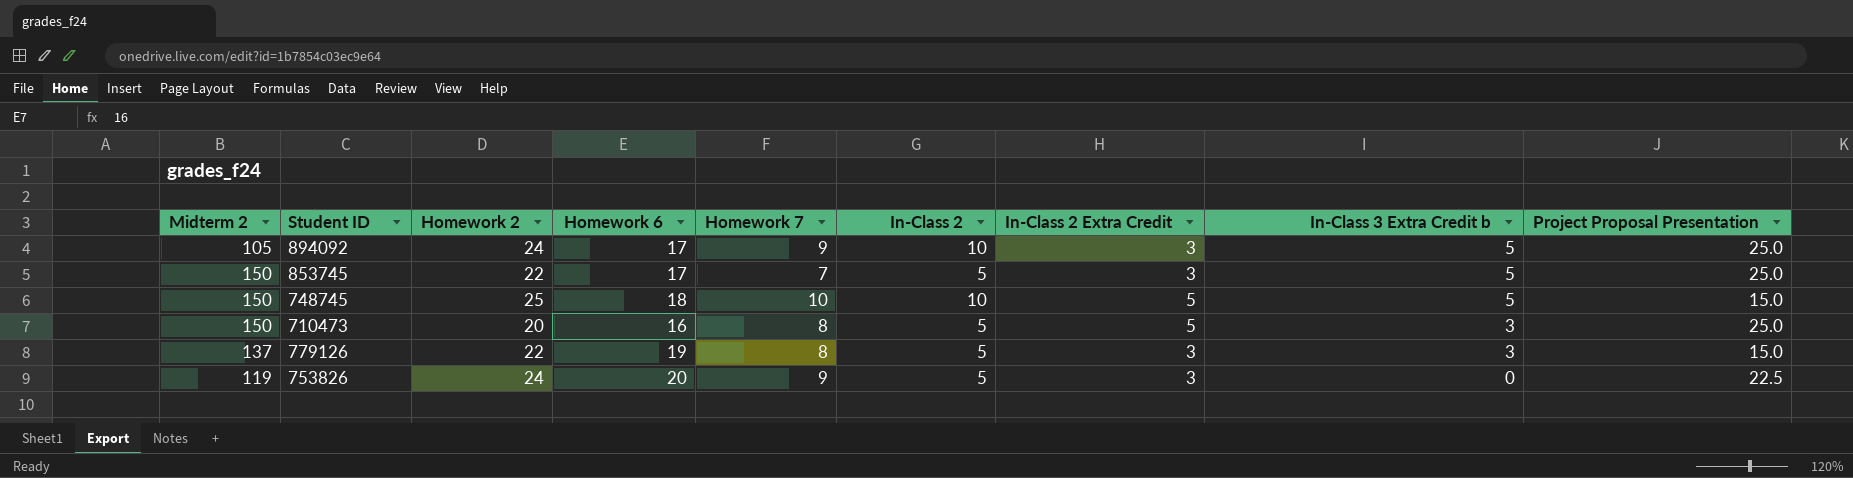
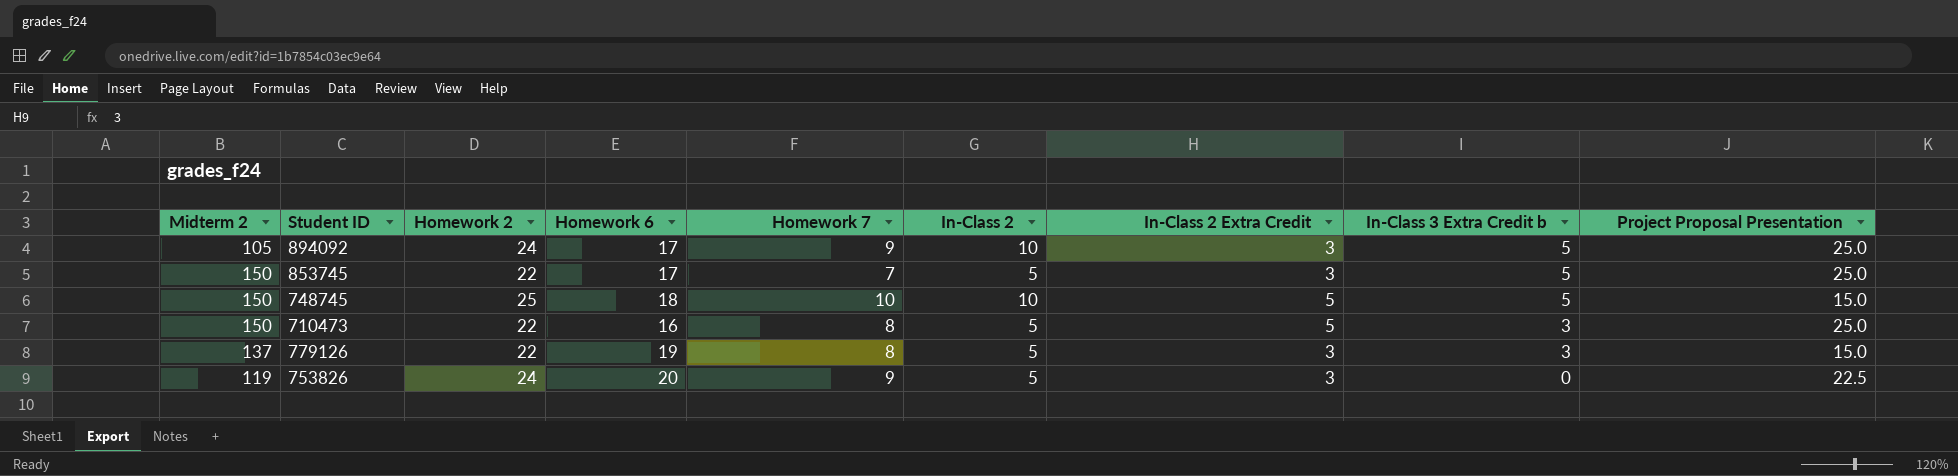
710473 | Homework 2: 20 -> 22

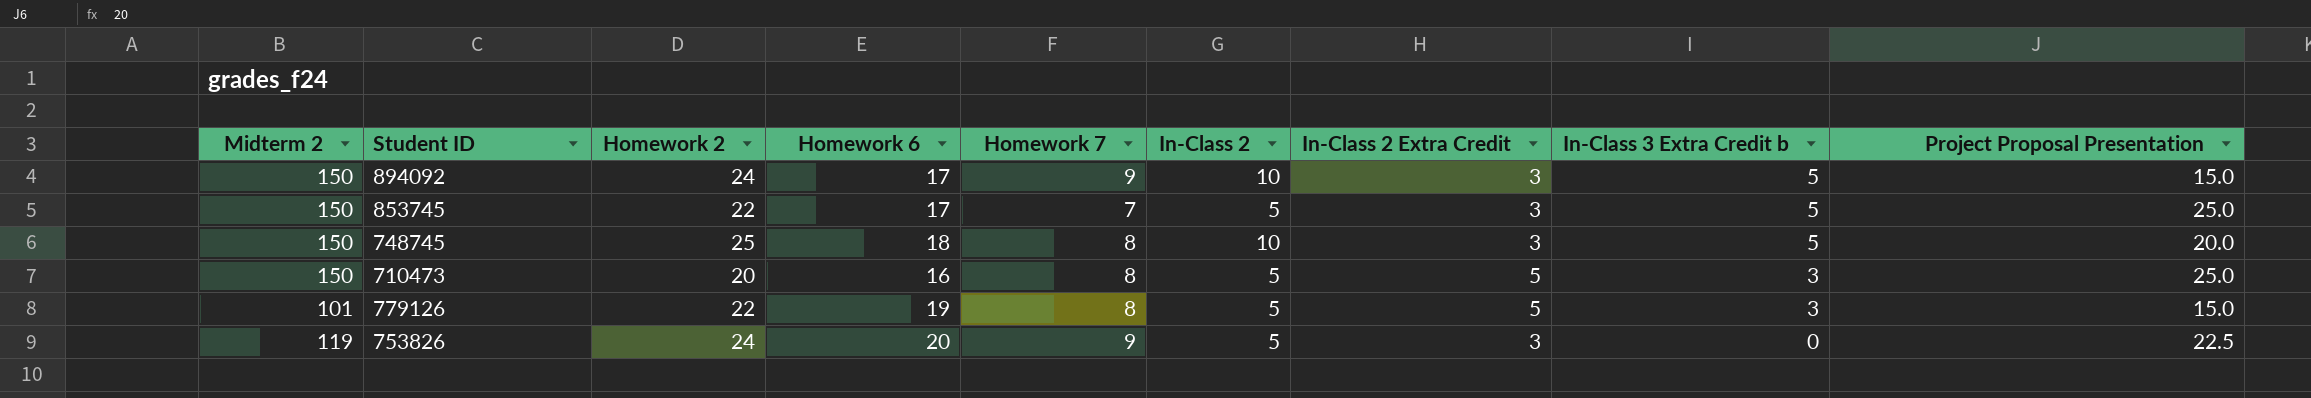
894092 | Midterm 2: 105 -> 150
894092 | Project Proposal Presentation: 25.0 -> 15.0
748745 | Homework 7: 10 -> 8
748745 | In-Class 2 Extra Credit: 5 -> 3
748745 | Project Proposal Presentation: 15.0 -> 20.0
710473 | Homework 2: 22 -> 20
779126 | Midterm 2: 137 -> 101
779126 | In-Class 2 Extra Credit: 3 -> 5

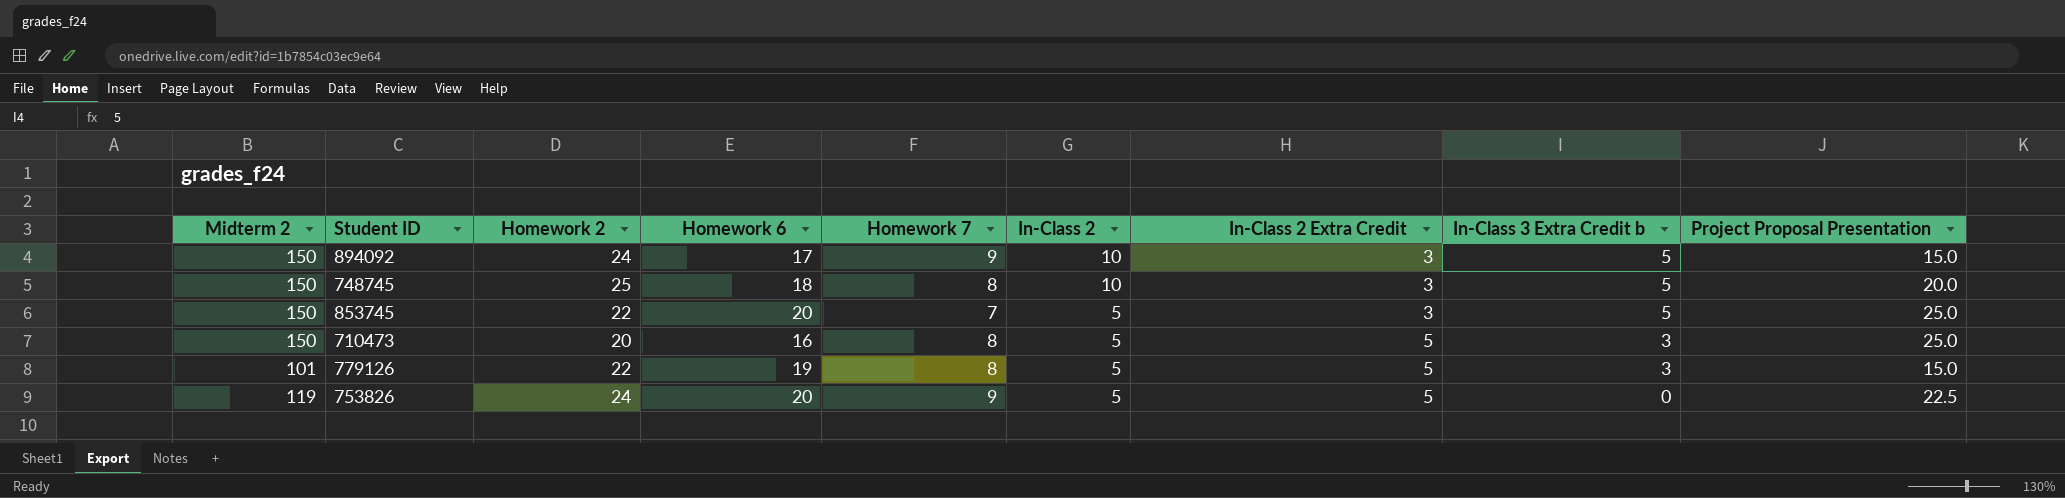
row order: In-Class 3 Extra Credit b descending -> In-Class 2 descending
853745 | Homework 6: 17 -> 20
753826 | In-Class 2 Extra Credit: 3 -> 5

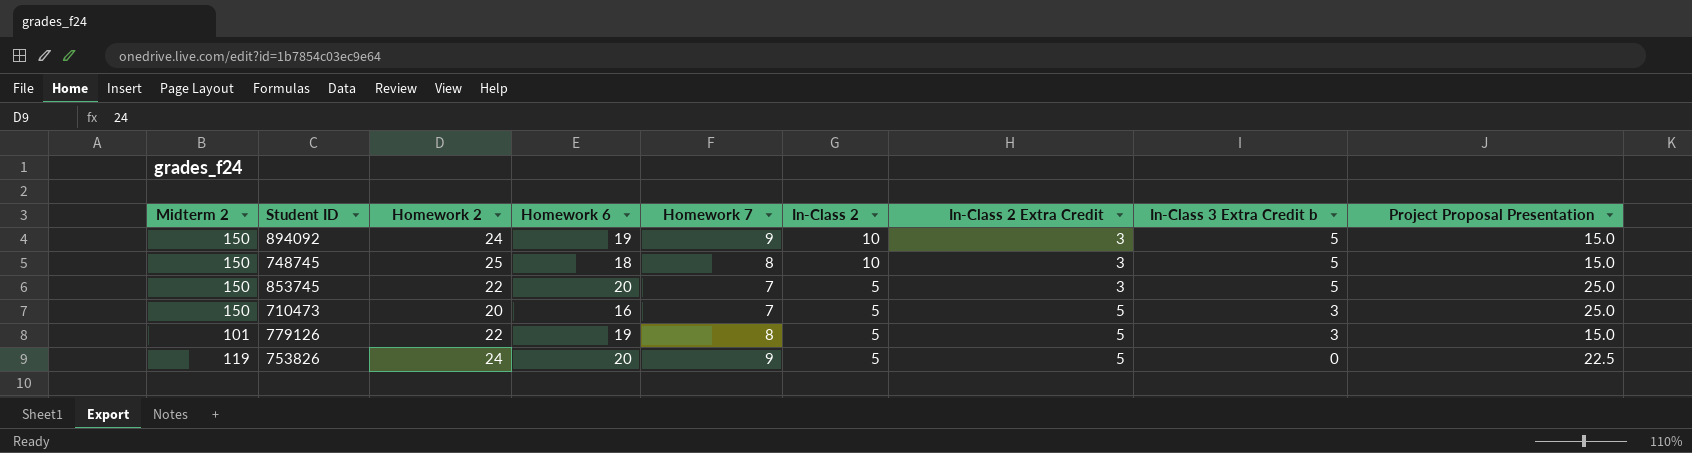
894092 | Homework 6: 17 -> 19
748745 | Project Proposal Presentation: 20.0 -> 15.0
710473 | Homework 7: 8 -> 7

